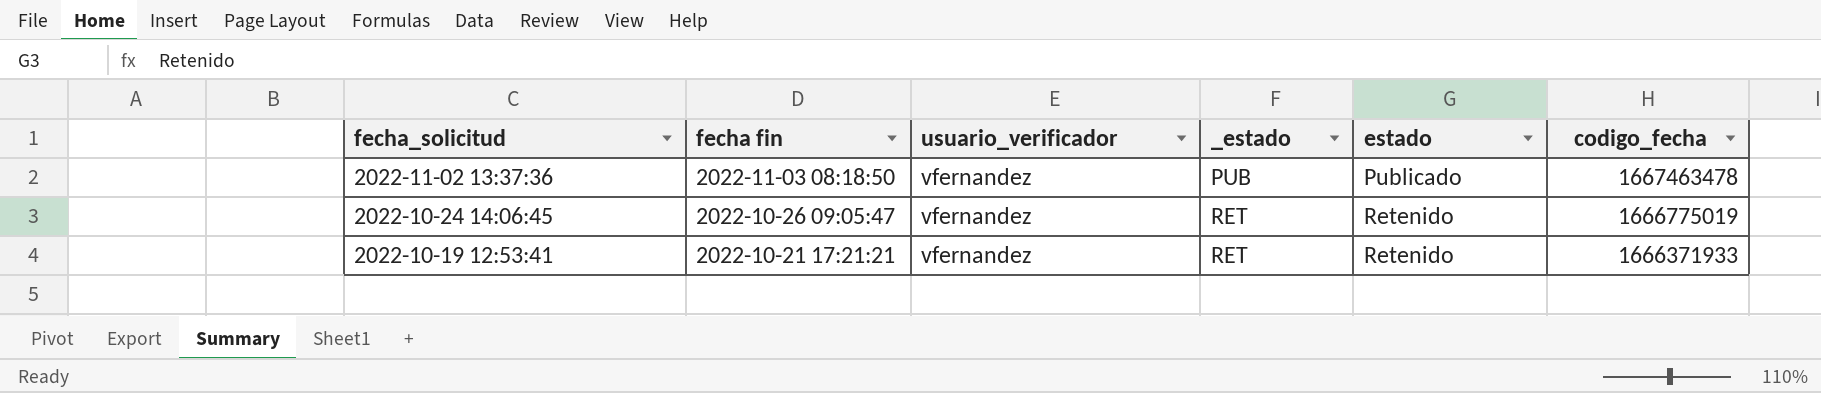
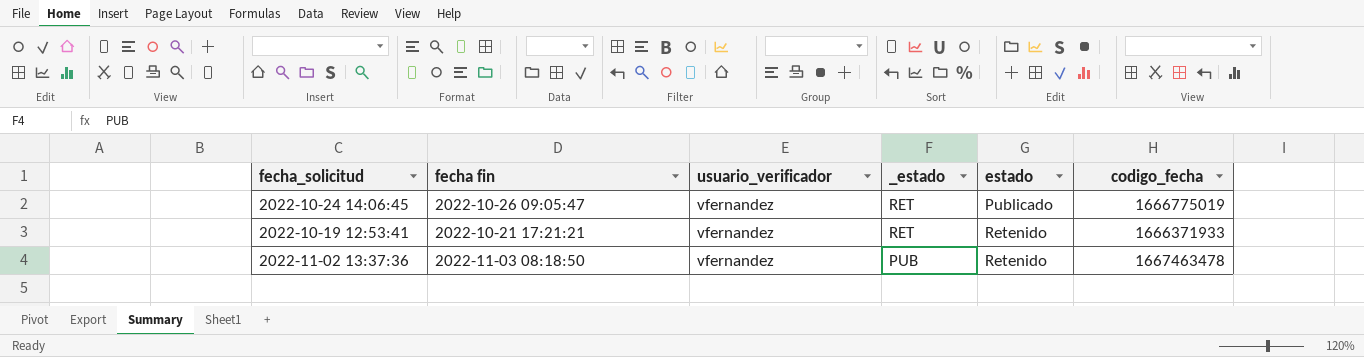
row order: fecha_solicitud descending -> _estado descending
2022-10-24 14:06:45 | estado: Retenido -> Publicado
2022-11-02 13:37:36 | estado: Publicado -> Retenido

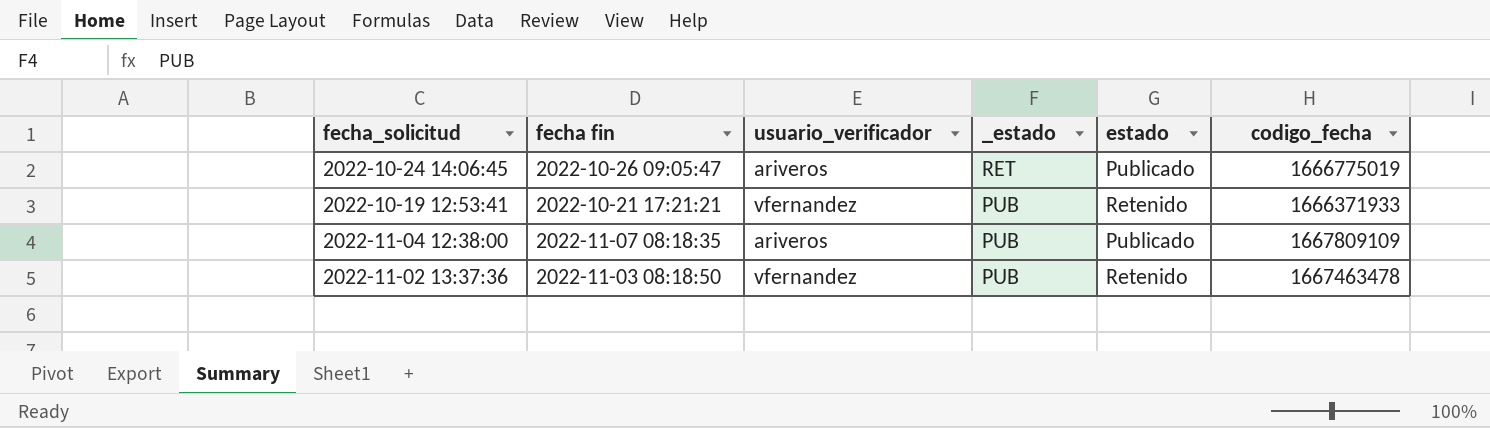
2022-10-24 14:06:45 | usuario_verificador: vfernandez -> ariveros
2022-10-19 12:53:41 | _estado: RET -> PUB
row 2022-11-04 12:38:00: none -> 2022-11-07 08:18:35 | ariveros | PUB | Publicado | 1667809109

